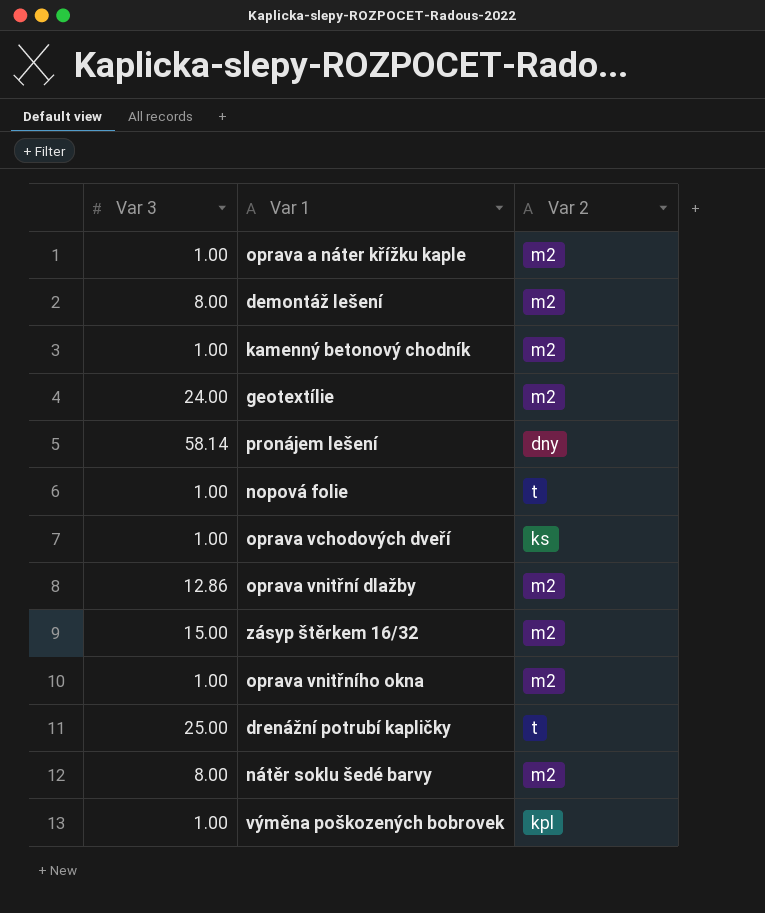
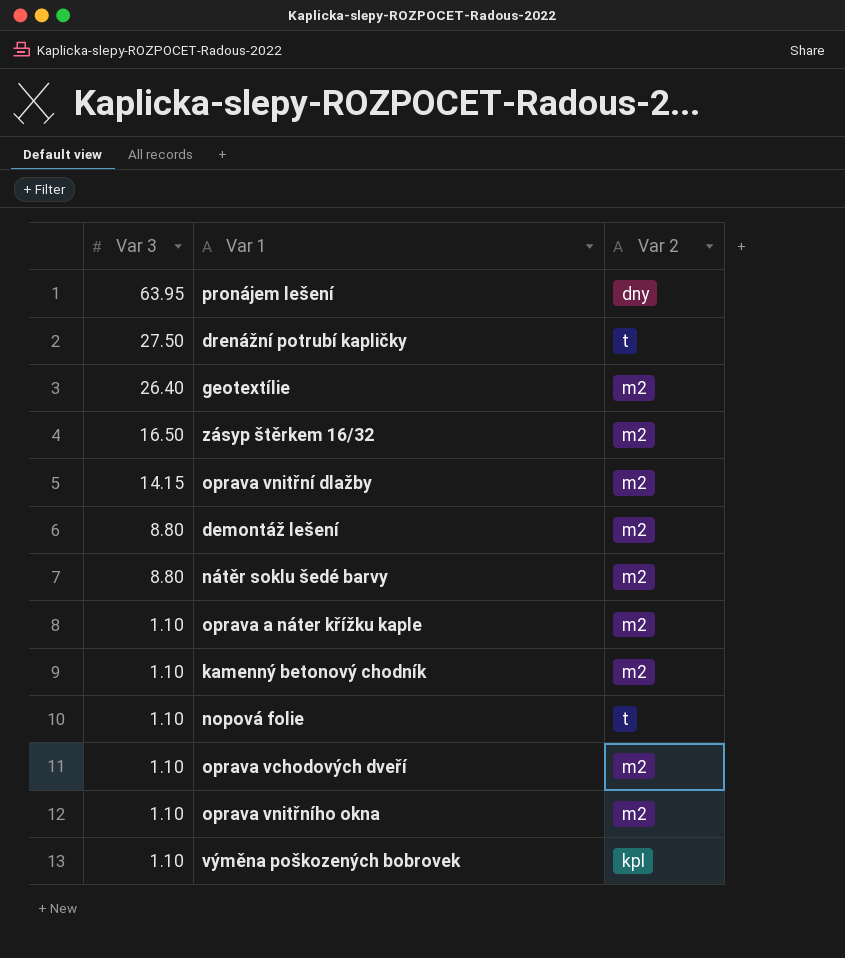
row order: none -> Var 3 descending
pronájem lešení | Var 3: 58.14 -> 63.95
drenážní potrubí kapličky | Var 3: 25.00 -> 27.50
geotextílie | Var 3: 24.00 -> 26.40
zásyp štěrkem 16/32 | Var 3: 15.00 -> 16.50
oprava vnitřní dlažby | Var 3: 12.86 -> 14.15
demontáž lešení | Var 3: 8.00 -> 8.80
nátěr soklu šedé barvy | Var 3: 8.00 -> 8.80
oprava a náter křížku kaple | Var 3: 1.00 -> 1.10
kamenný betonový chodník | Var 3: 1.00 -> 1.10
nopová folie | Var 3: 1.00 -> 1.10
oprava vchodových dveří | Var 3: 1.00 -> 1.10
oprava vchodových dveří | Var 2: ks -> m2
oprava vnitřního okna | Var 3: 1.00 -> 1.10
výměna poškozených bobrovek | Var 3: 1.00 -> 1.10

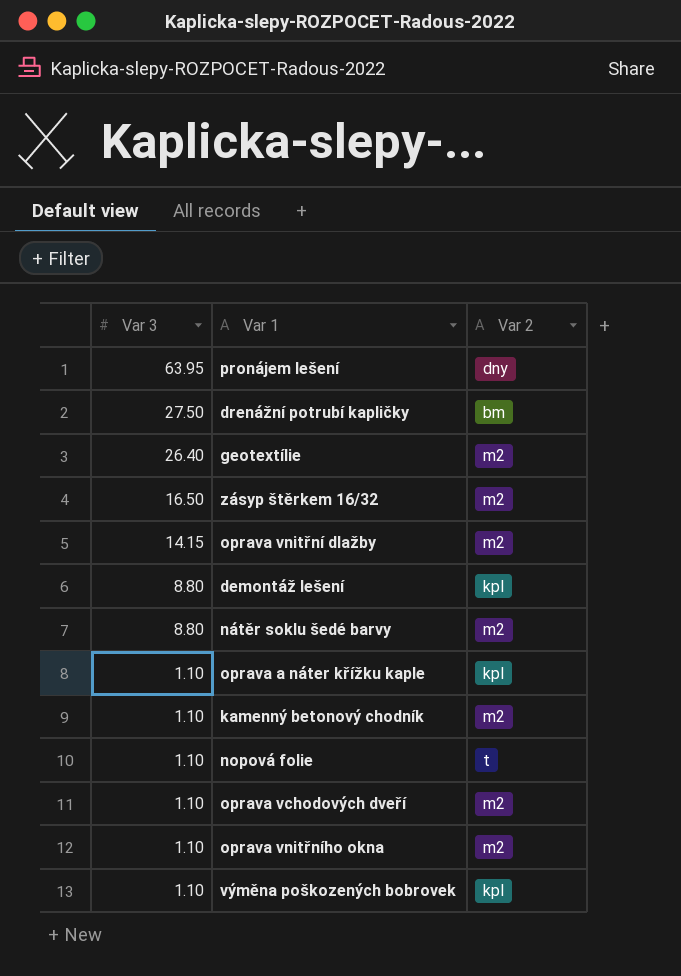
drenážní potrubí kapličky | Var 2: t -> bm
demontáž lešení | Var 2: m2 -> kpl
oprava a náter křížku kaple | Var 2: m2 -> kpl

